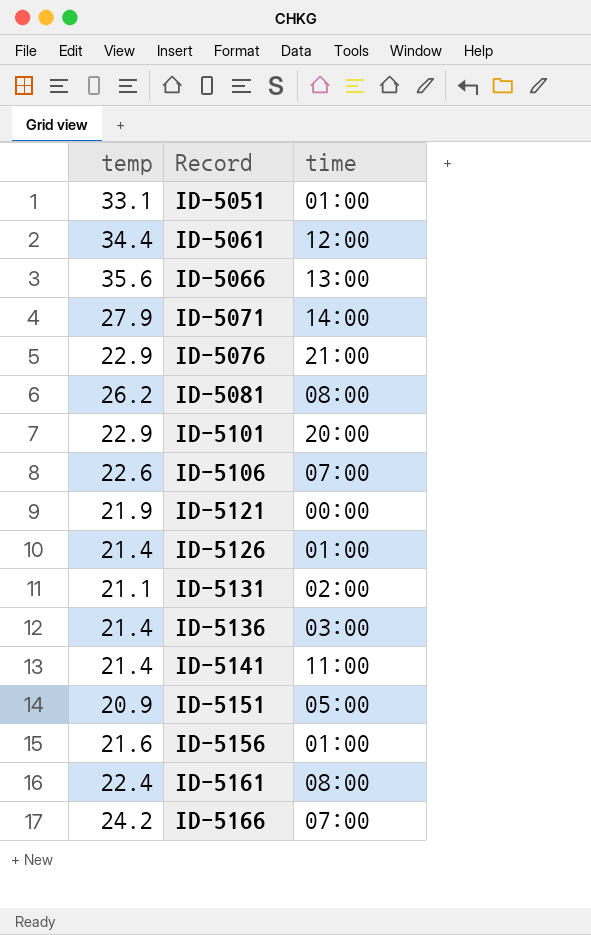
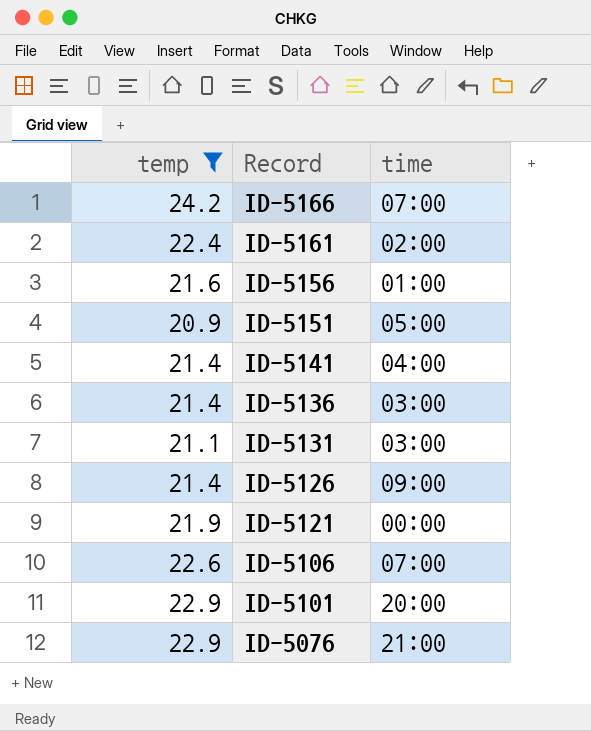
filter: none -> temp <= 24.2
row order: Record ascending -> Record descending
ID-5161 | time: 08:00 -> 02:00
ID-5141 | time: 11:00 -> 04:00
ID-5131 | time: 02:00 -> 03:00
ID-5126 | time: 01:00 -> 09:00

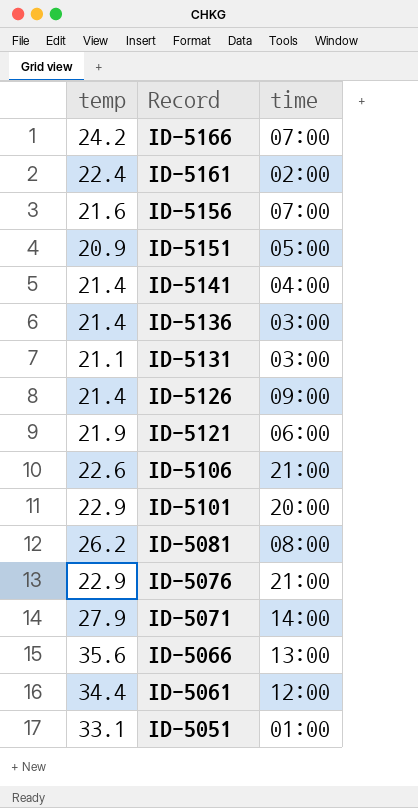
filter: temp <= 24.2 -> none
ID-5156 | time: 01:00 -> 07:00
ID-5121 | time: 00:00 -> 06:00
ID-5106 | time: 07:00 -> 21:00

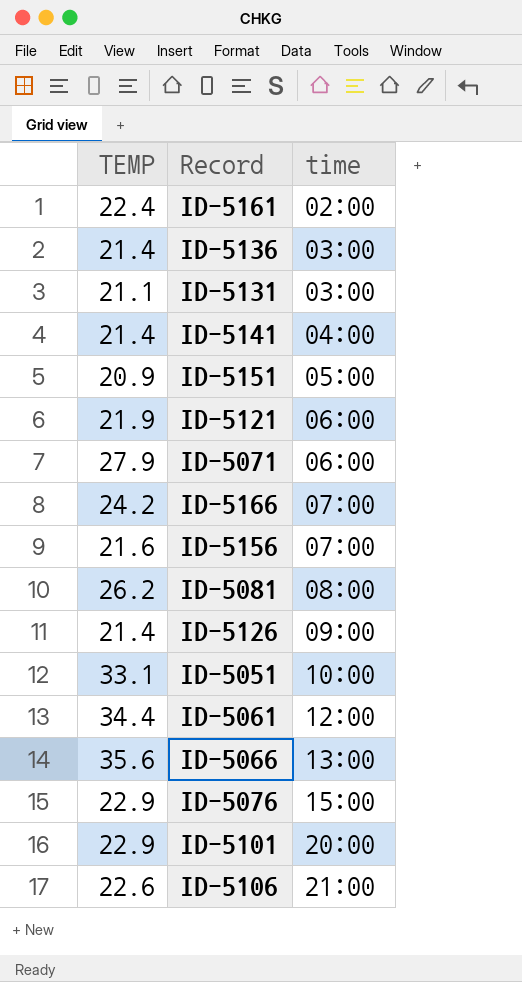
row order: Record descending -> time ascending
column name: temp -> TEMP
ID-5071 | time: 14:00 -> 06:00
ID-5051 | time: 01:00 -> 10:00
ID-5076 | time: 21:00 -> 15:00

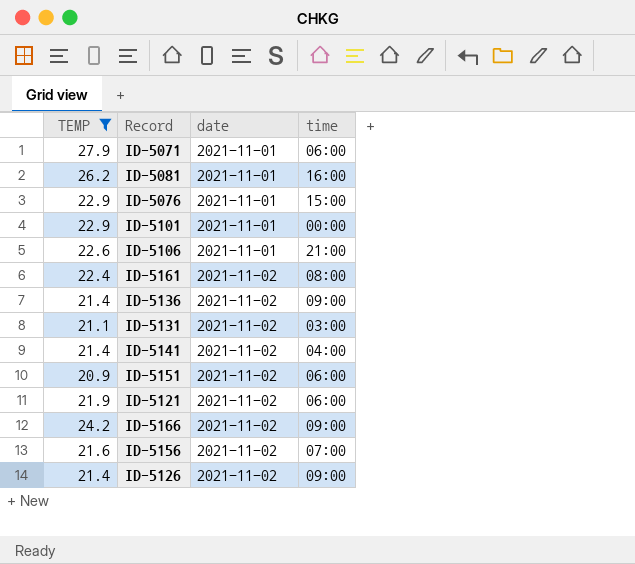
filter: none -> TEMP <= 27.9
row order: time ascending -> date ascending
column date | position: none -> 3
ID-5081 | time: 08:00 -> 16:00
ID-5101 | time: 20:00 -> 00:00
ID-5161 | time: 02:00 -> 08:00
ID-5136 | time: 03:00 -> 09:00
ID-5151 | time: 05:00 -> 06:00
ID-5166 | time: 07:00 -> 09:00

